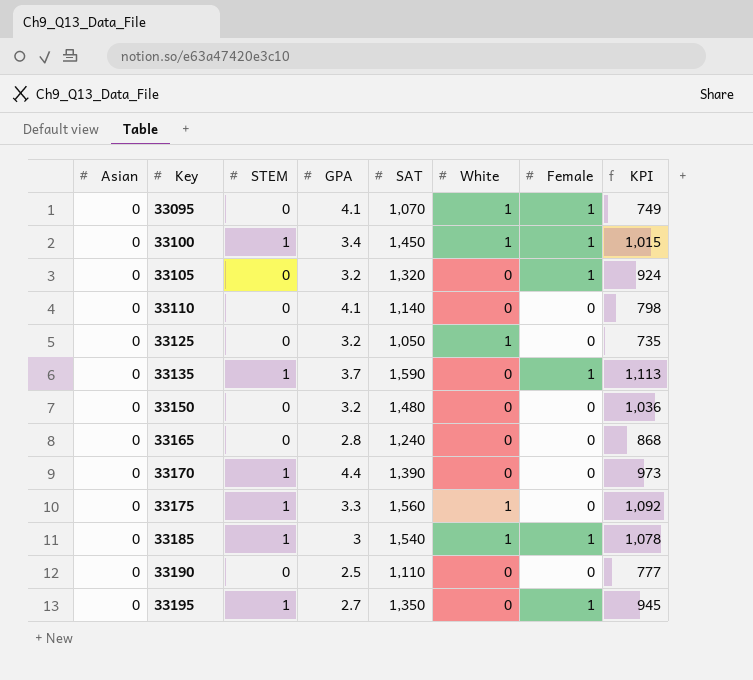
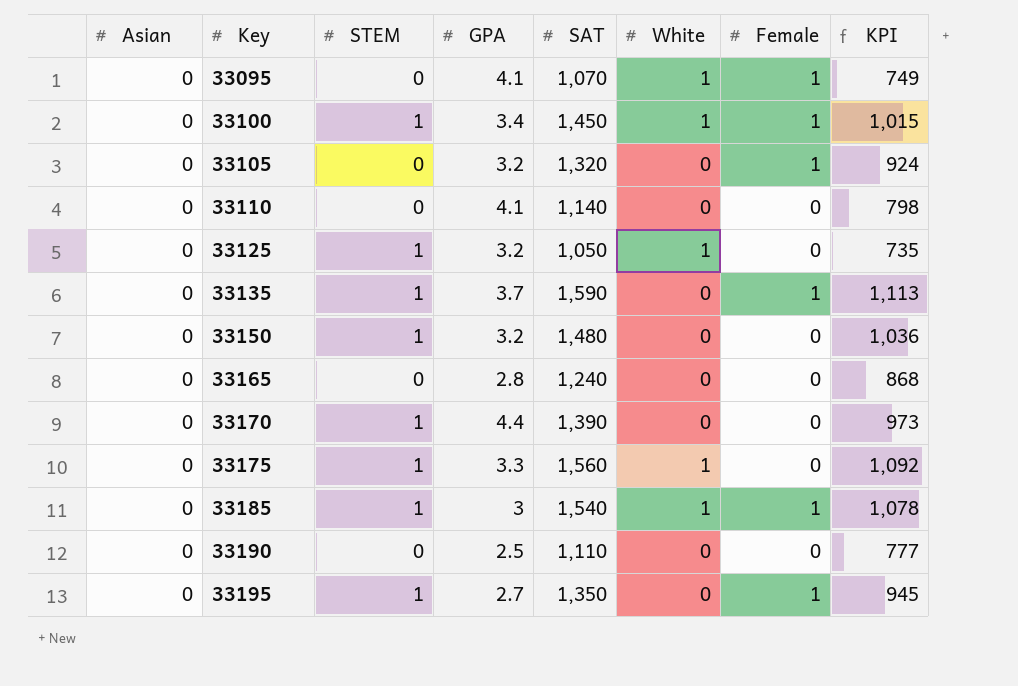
33125 | STEM: 0 -> 1
33150 | STEM: 0 -> 1

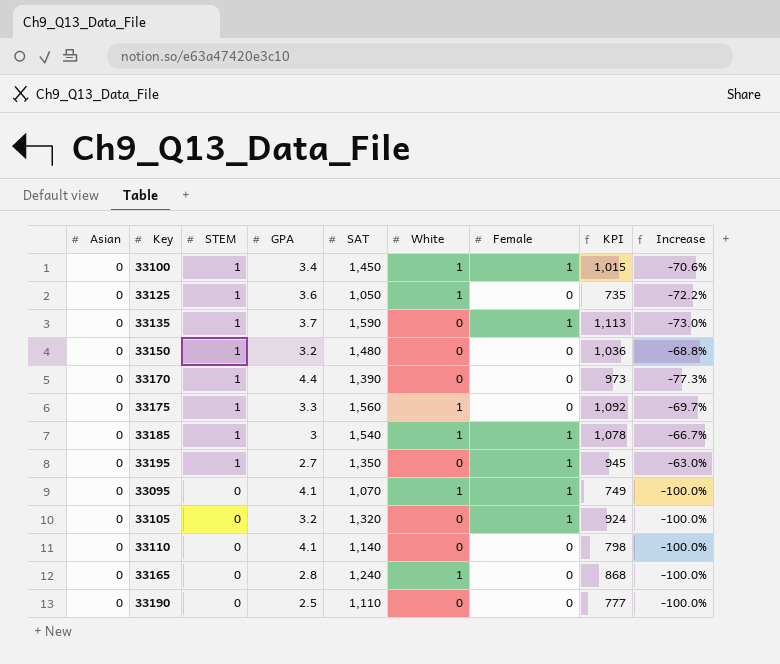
row order: Key ascending -> STEM descending
column Increase | formula: none -> ([STEM] - [GPA]) / [GPA]
33125 | GPA: 3.2 -> 3.6
33165 | White: 0 -> 1

